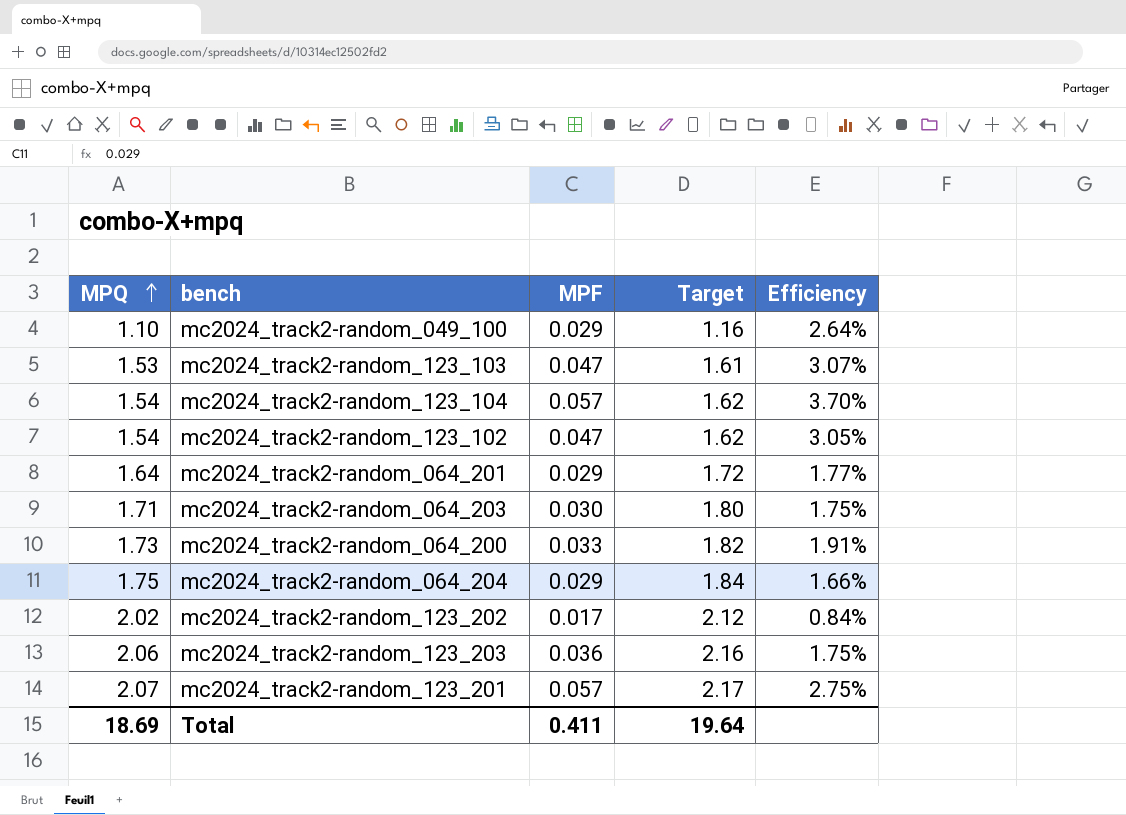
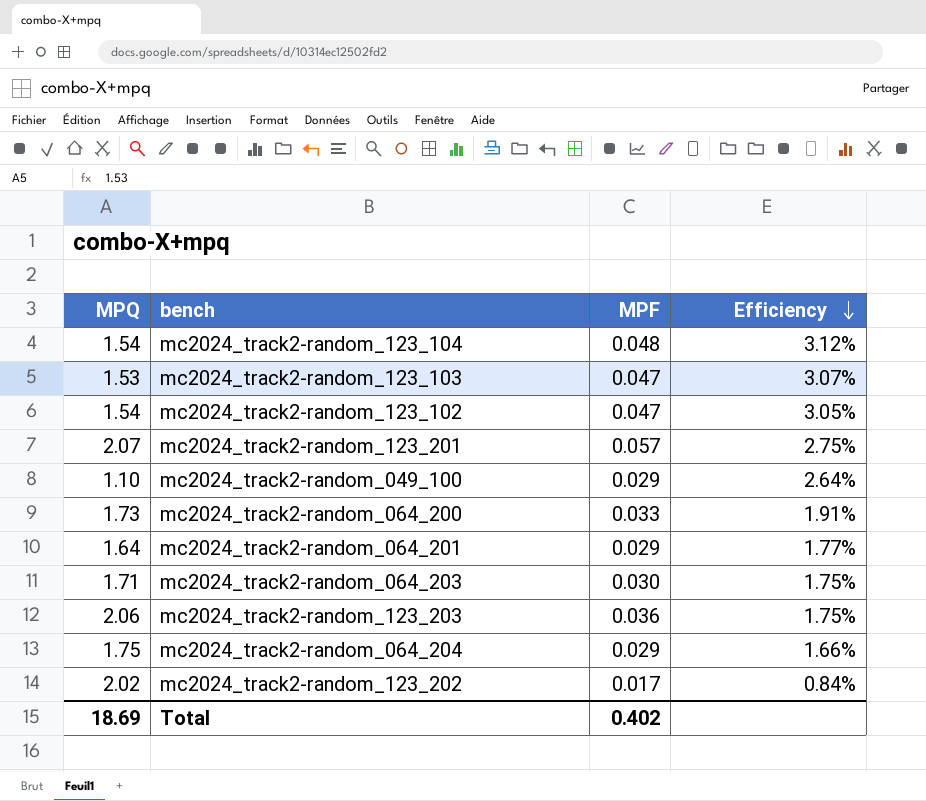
row order: MPQ ascending -> Efficiency descending
column Target | formula: [MPQ] * 1.05 -> none
mc2024_track2-random_123_104 | MPF: 0.057 -> 0.048
mc2024_track2-random_123_104 | Efficiency: 3.70% -> 3.12%
Total | MPF: 0.411 -> 0.402

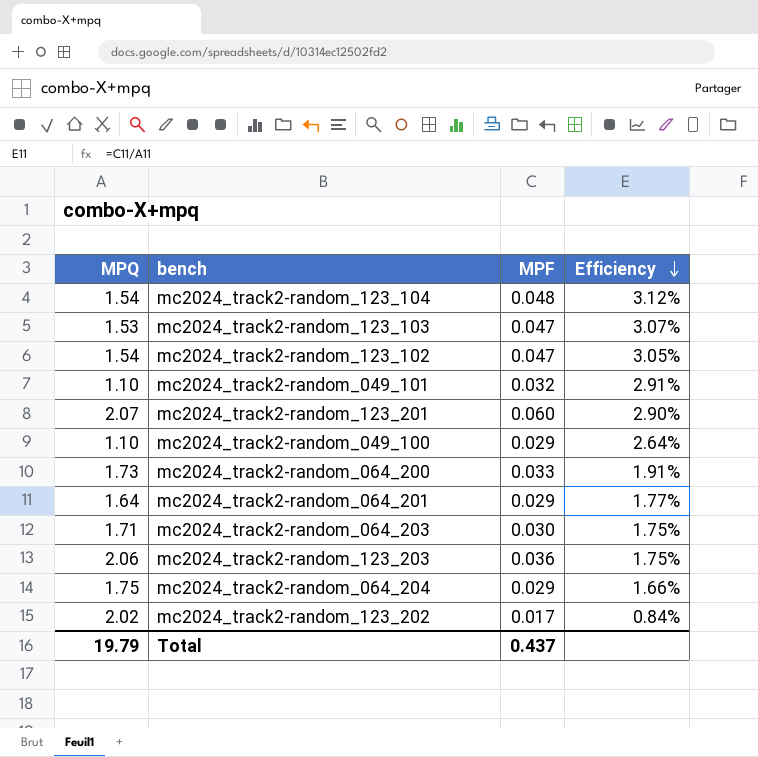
row mc2024_track2-random_049_101: none -> 1.10 | 0.032 | 2.91%
mc2024_track2-random_123_201 | MPF: 0.057 -> 0.060
mc2024_track2-random_123_201 | Efficiency: 2.75% -> 2.90%
Total | MPQ: 18.69 -> 19.79
Total | MPF: 0.402 -> 0.437

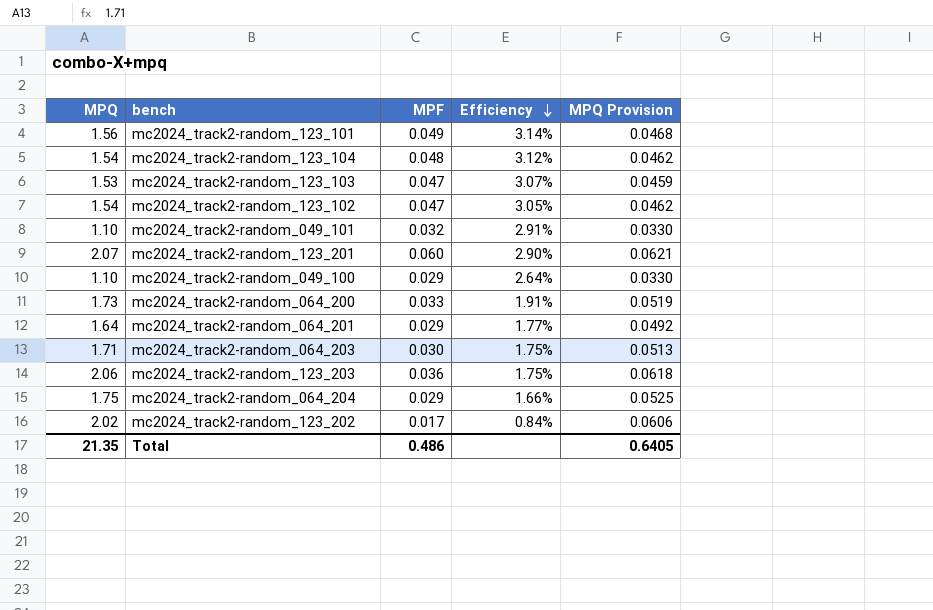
column MPQ Provision | formula: none -> [MPQ] * 0.03
row mc2024_track2-random_123_101: none -> 1.56 | 0.049 | 3.14% | 0.0468
Total | MPQ: 19.79 -> 21.35
Total | MPF: 0.437 -> 0.486

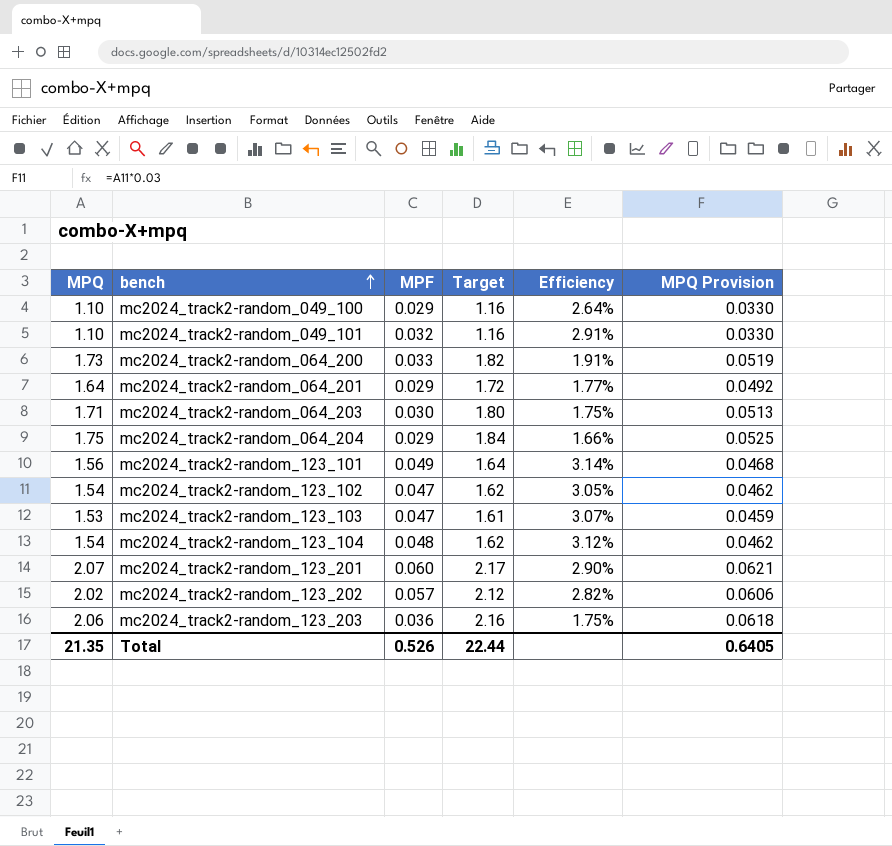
row order: Efficiency descending -> bench ascending
column Target | formula: none -> [MPQ] * 1.05
mc2024_track2-random_123_202 | MPF: 0.017 -> 0.057
mc2024_track2-random_123_202 | Efficiency: 0.84% -> 2.82%
Total | MPF: 0.486 -> 0.526

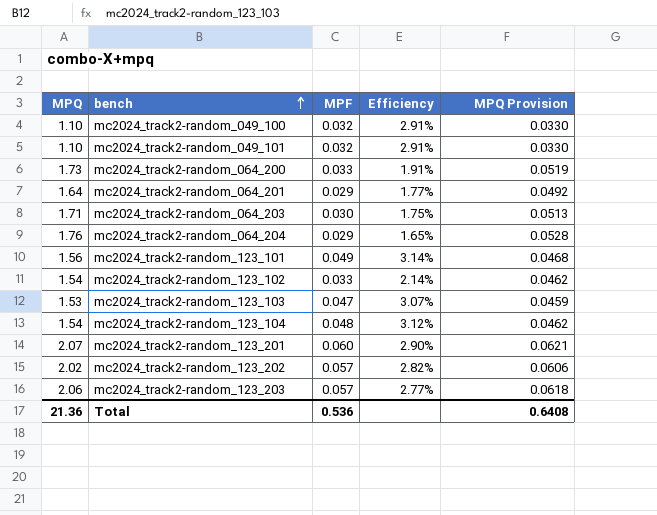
column Target | formula: [MPQ] * 1.05 -> none
mc2024_track2-random_049_100 | MPF: 0.029 -> 0.032
mc2024_track2-random_049_100 | Efficiency: 2.64% -> 2.91%
mc2024_track2-random_064_204 | MPQ: 1.75 -> 1.76
mc2024_track2-random_064_204 | Efficiency: 1.66% -> 1.65%
mc2024_track2-random_064_204 | MPQ Provision: 0.0525 -> 0.0528
mc2024_track2-random_123_102 | MPF: 0.047 -> 0.033
mc2024_track2-random_123_102 | Efficiency: 3.05% -> 2.14%
mc2024_track2-random_123_203 | MPF: 0.036 -> 0.057
mc2024_track2-random_123_203 | Efficiency: 1.75% -> 2.77%
Total | MPQ: 21.35 -> 21.36
Total | MPF: 0.526 -> 0.536
Total | MPQ Provision: 0.6405 -> 0.6408

